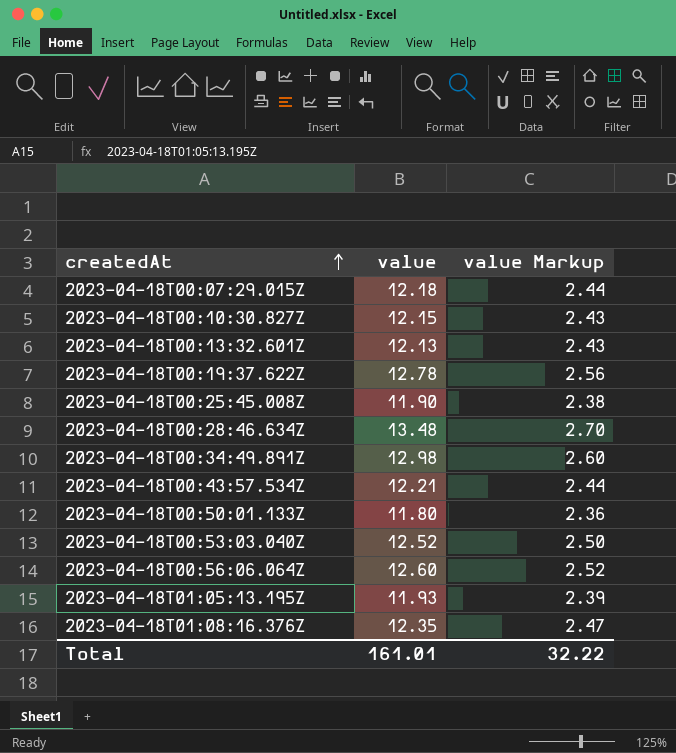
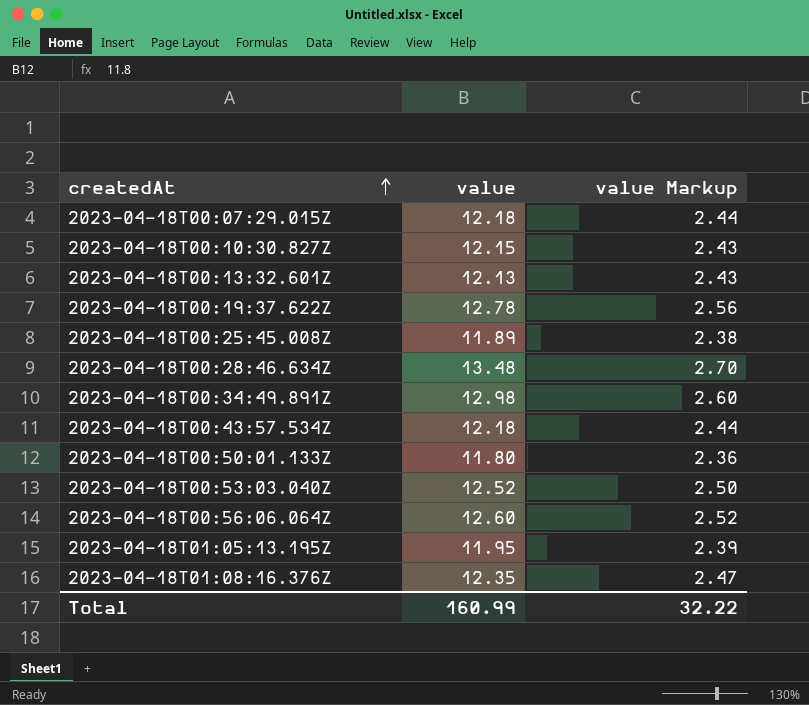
2023-04-18T00:25:45.008Z | value: 11.90 -> 11.89
2023-04-18T00:43:57.534Z | value: 12.21 -> 12.18
2023-04-18T01:05:13.195Z | value: 11.93 -> 11.95
Total | value: 161.01 -> 160.99

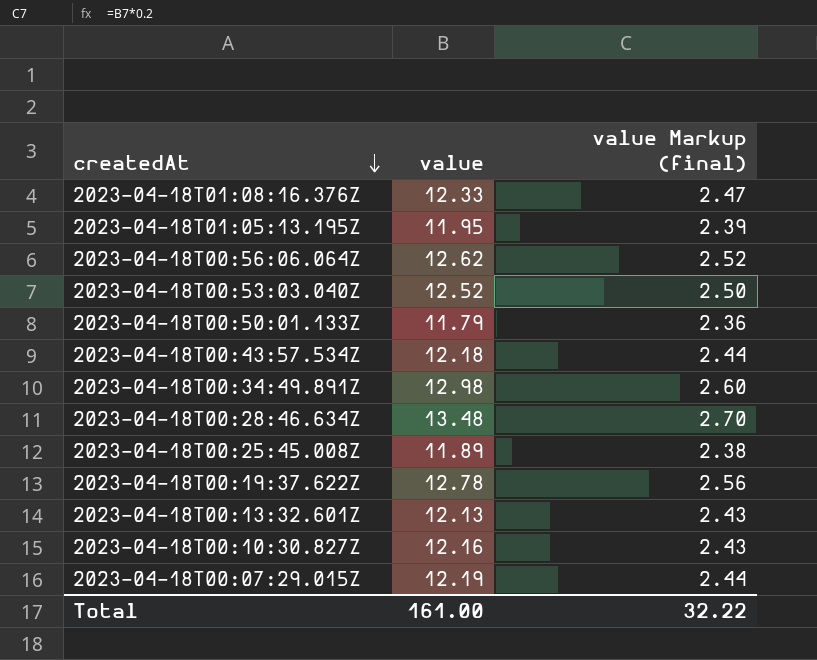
row order: createdAt ascending -> createdAt descending
column name: value Markup -> value Markup (final)
2023-04-18T01:08:16.376Z | value: 12.35 -> 12.33
2023-04-18T00:56:06.064Z | value: 12.60 -> 12.62
2023-04-18T00:50:01.133Z | value: 11.80 -> 11.79
2023-04-18T00:10:30.827Z | value: 12.15 -> 12.16
2023-04-18T00:07:29.015Z | value: 12.18 -> 12.19
Total | value: 160.99 -> 161.00

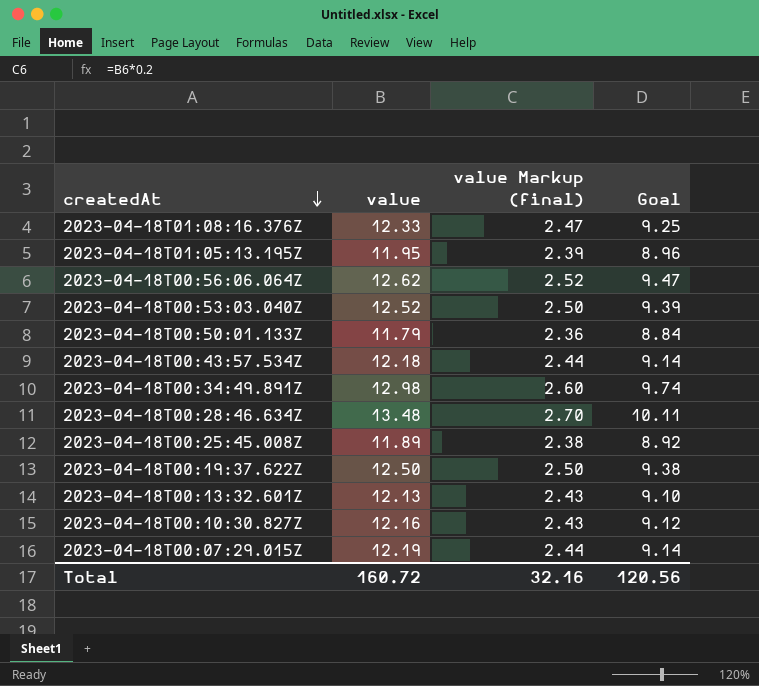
column Goal | formula: none -> [value] * 0.75
2023-04-18T00:19:37.622Z | value: 12.78 -> 12.50
2023-04-18T00:19:37.622Z | value Markup (final): 2.56 -> 2.50
Total | value: 161.00 -> 160.72
Total | value Markup (final): 32.22 -> 32.16

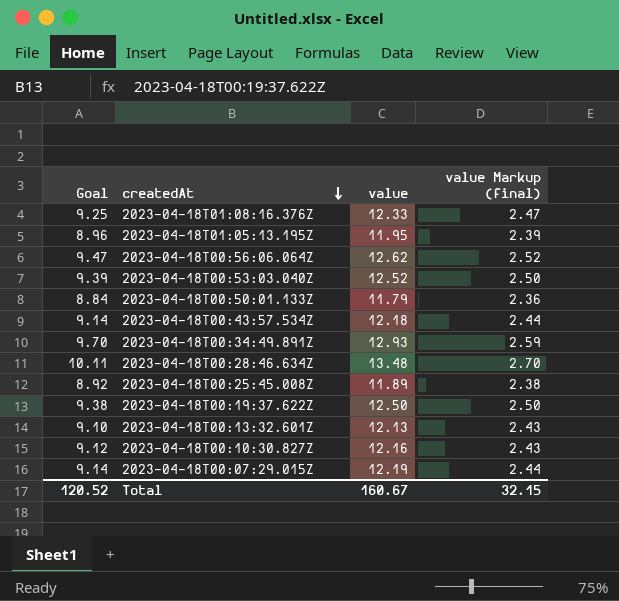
column Goal | position: 4 -> 1
2023-04-18T00:34:49.891Z | Goal: 9.74 -> 9.70
2023-04-18T00:34:49.891Z | value: 12.98 -> 12.93
2023-04-18T00:34:49.891Z | value Markup (final): 2.60 -> 2.59
Total | Goal: 120.56 -> 120.52
Total | value: 160.72 -> 160.67
Total | value Markup (final): 32.16 -> 32.15

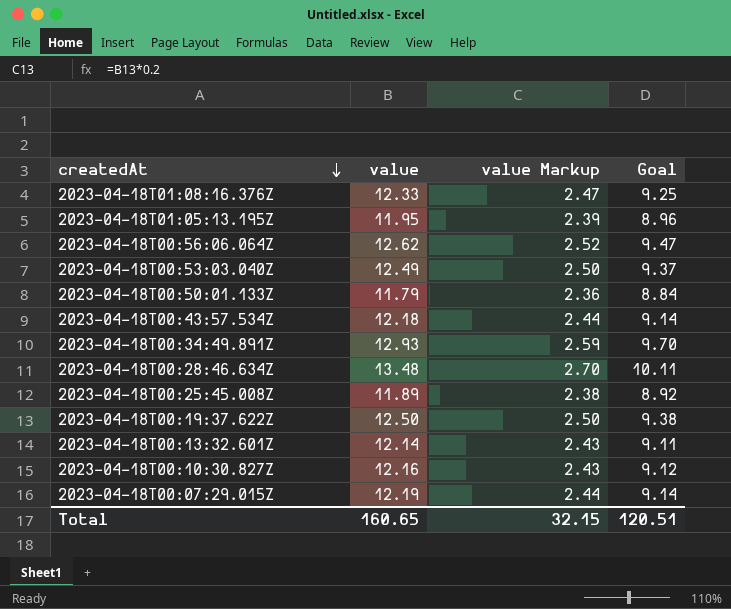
column name: value Markup (final) -> value Markup
column Goal | position: 1 -> 4
2023-04-18T00:53:03.040Z | value: 12.52 -> 12.49
2023-04-18T00:53:03.040Z | Goal: 9.39 -> 9.37
2023-04-18T00:13:32.601Z | value: 12.13 -> 12.14
2023-04-18T00:13:32.601Z | Goal: 9.10 -> 9.11
Total | value: 160.67 -> 160.65
Total | Goal: 120.52 -> 120.51

